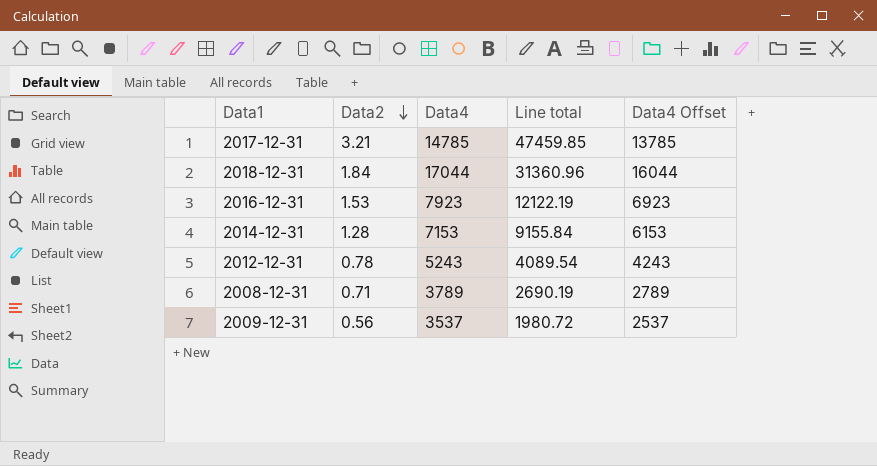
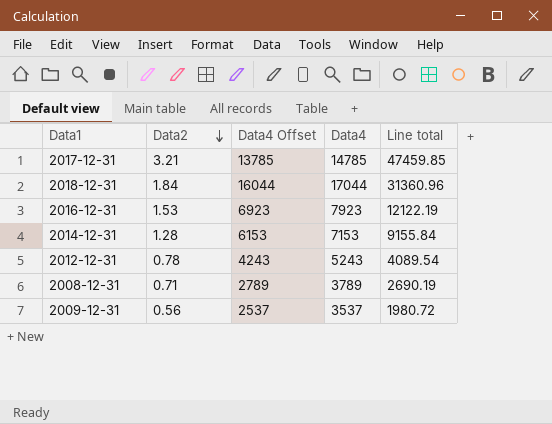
column Data4 Offset | position: 5 -> 3

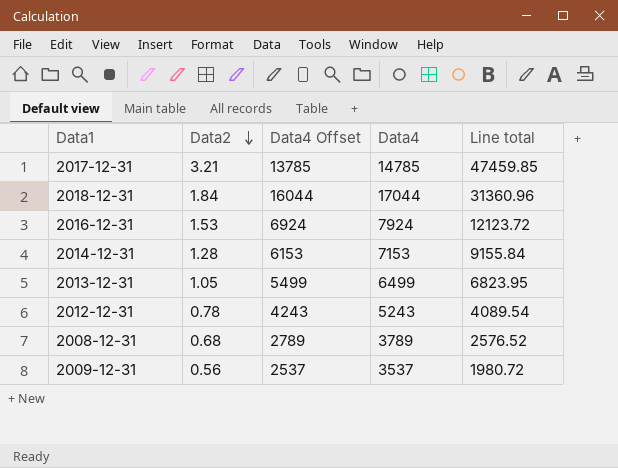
2016-12-31 | Data4 Offset: 6923 -> 6924
2016-12-31 | Data4: 7923 -> 7924
2016-12-31 | Line total: 12122.19 -> 12123.72
row 2013-12-31: none -> 1.05 | 5499 | 6499 | 6823.95
2008-12-31 | Data2: 0.71 -> 0.68
2008-12-31 | Line total: 2690.19 -> 2576.52

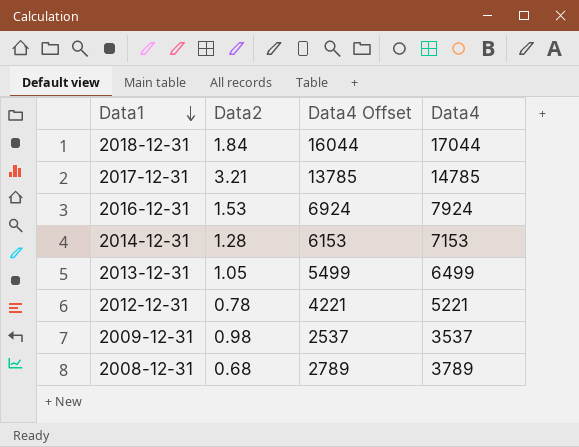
row order: Data2 descending -> Data1 descending
column Line total | formula: [Data2] * [Data4] -> none
2012-12-31 | Data4 Offset: 4243 -> 4221
2012-12-31 | Data4: 5243 -> 5221
2009-12-31 | Data2: 0.56 -> 0.98

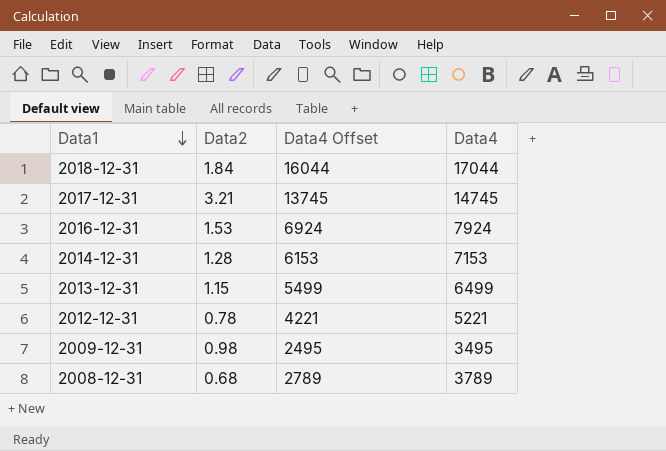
2017-12-31 | Data4 Offset: 13785 -> 13745
2017-12-31 | Data4: 14785 -> 14745
2013-12-31 | Data2: 1.05 -> 1.15
2009-12-31 | Data4 Offset: 2537 -> 2495
2009-12-31 | Data4: 3537 -> 3495

